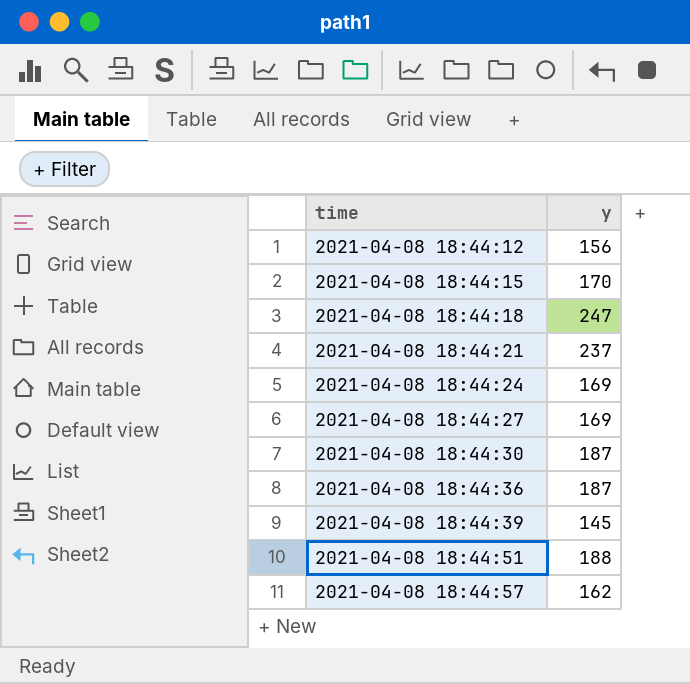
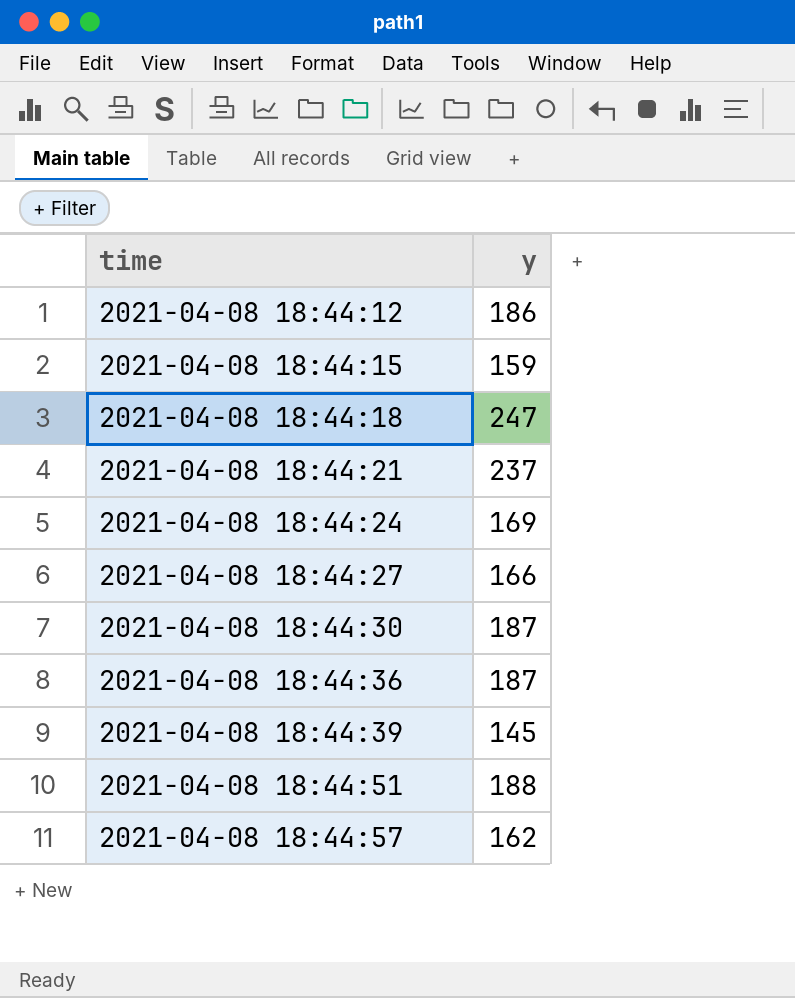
2021-04-08 18:44:12 | y: 156 -> 186
2021-04-08 18:44:15 | y: 170 -> 159
2021-04-08 18:44:27 | y: 169 -> 166

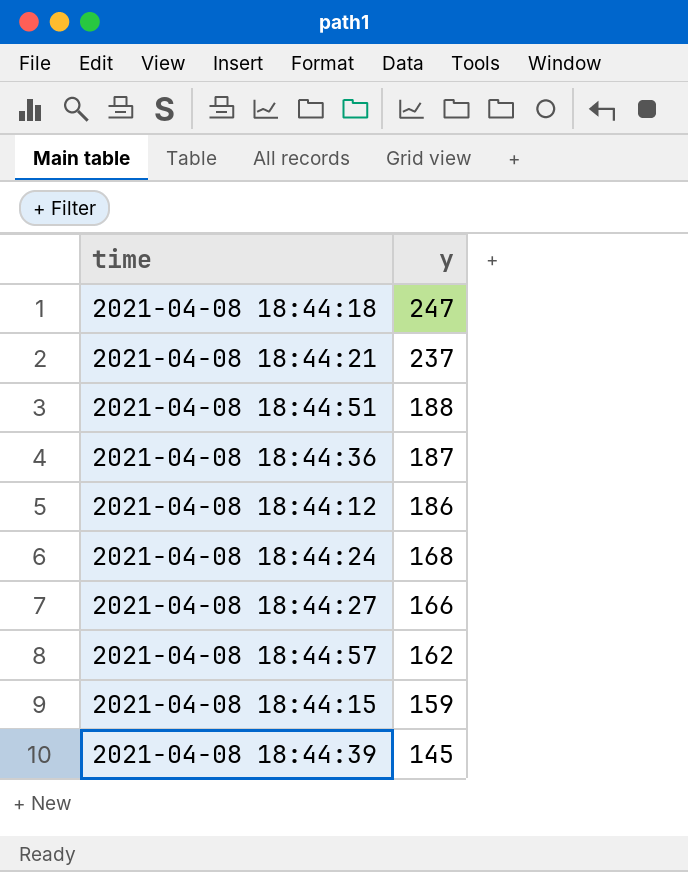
row order: time ascending -> y descending
row 2021-04-08 18:44:30: 187 -> none
2021-04-08 18:44:24 | y: 169 -> 168

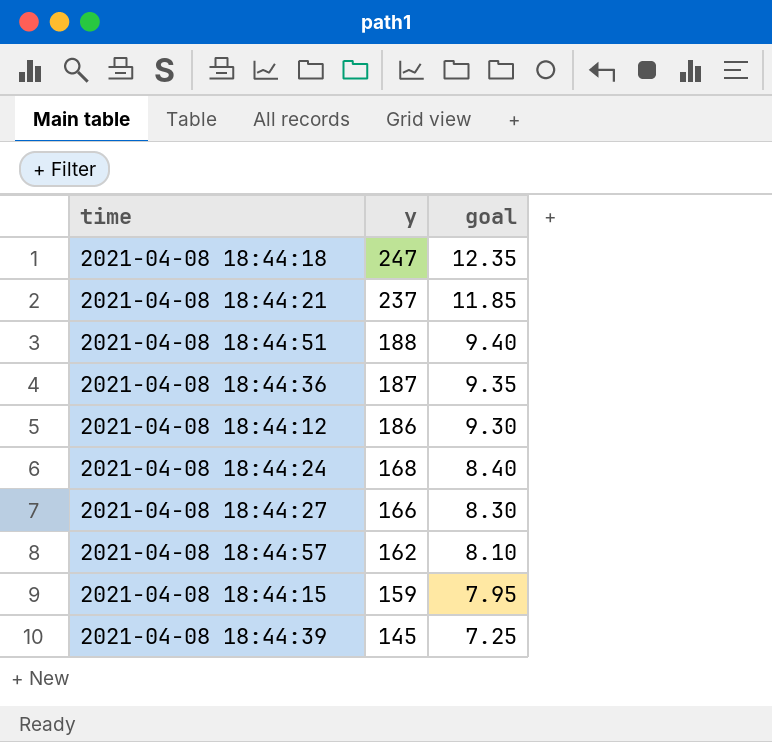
column goal | formula: none -> [y] * 0.05

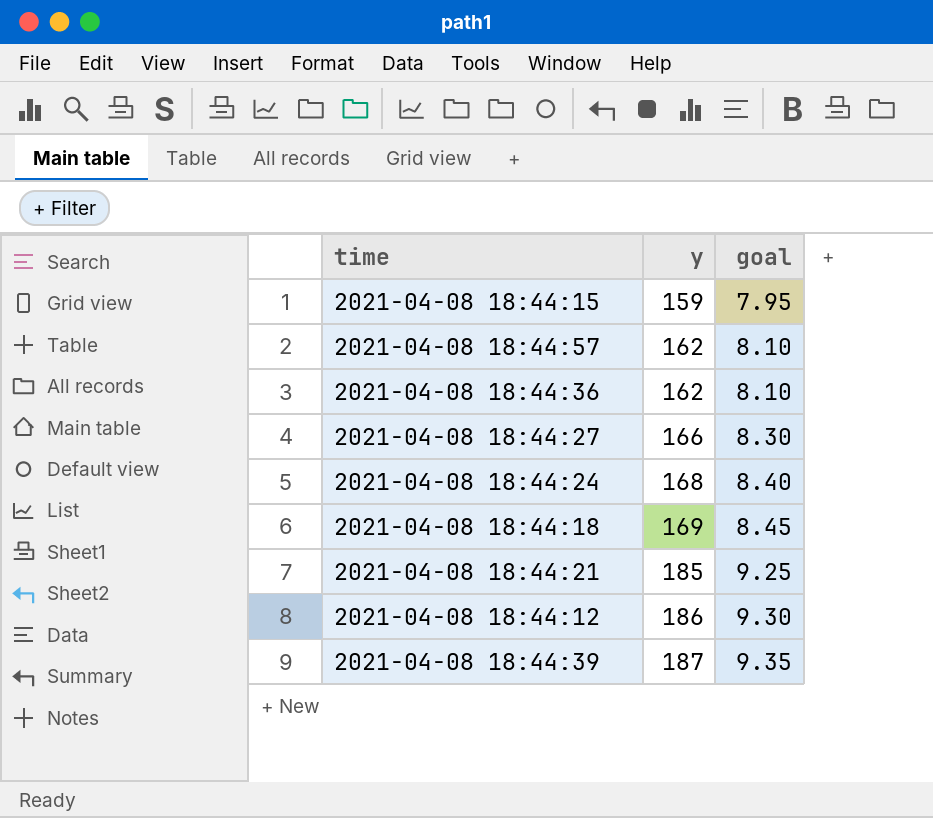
row order: y descending -> y ascending
row 2021-04-08 18:44:51: 188 | 9.40 -> none
2021-04-08 18:44:36 | y: 187 -> 162
2021-04-08 18:44:36 | goal: 9.35 -> 8.10
2021-04-08 18:44:18 | y: 247 -> 169
2021-04-08 18:44:18 | goal: 12.35 -> 8.45
2021-04-08 18:44:21 | y: 237 -> 185
2021-04-08 18:44:21 | goal: 11.85 -> 9.25
2021-04-08 18:44:39 | y: 145 -> 187
2021-04-08 18:44:39 | goal: 7.25 -> 9.35

